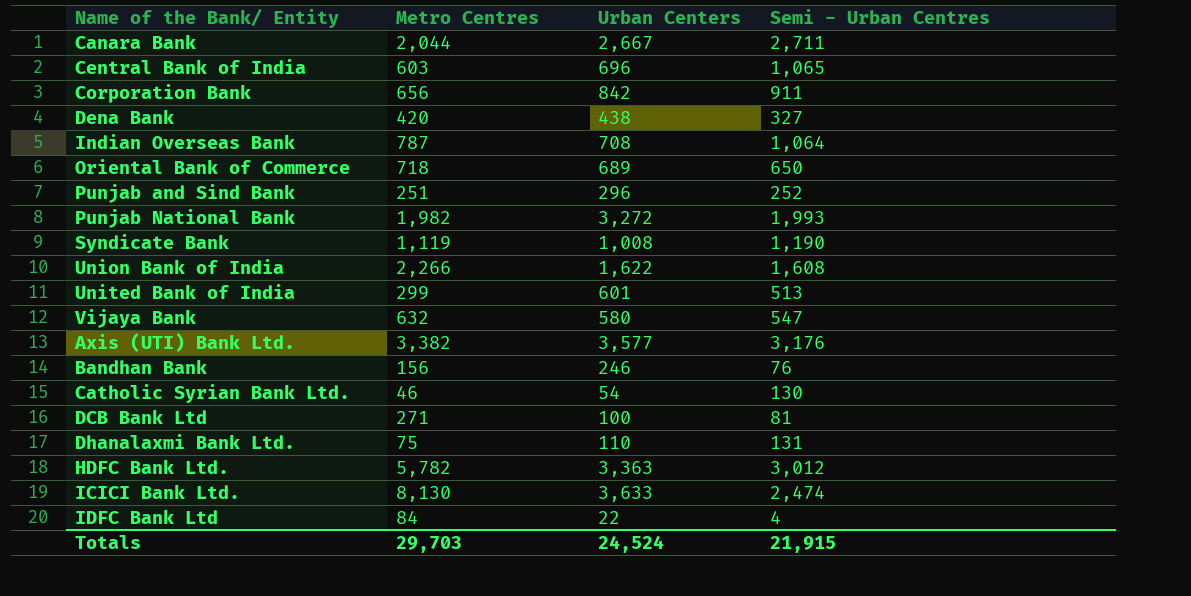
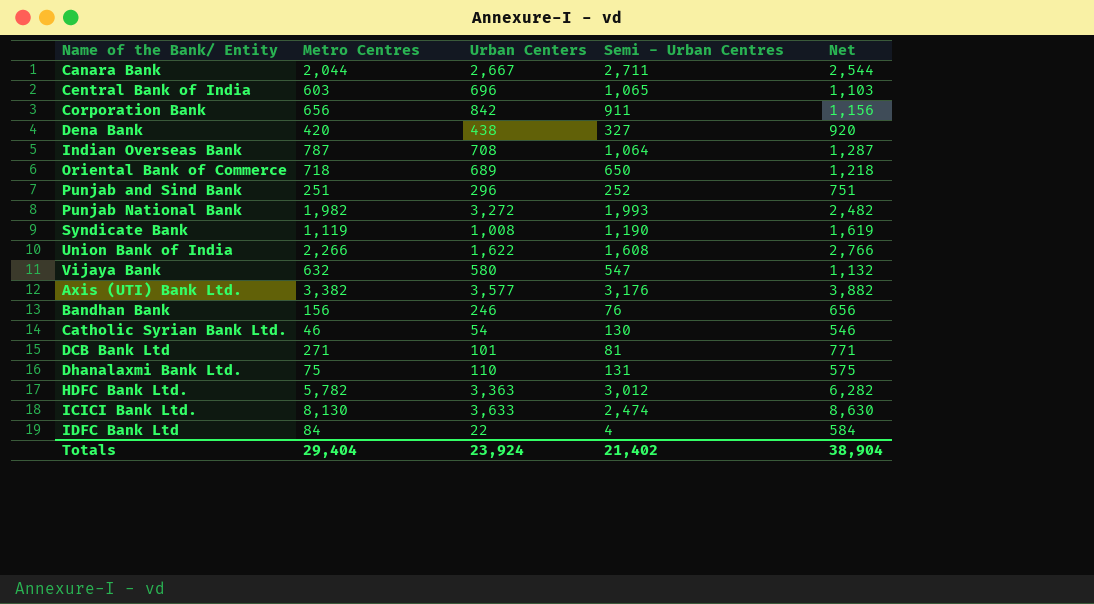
column Net | formula: none -> [Metro Centres] + 500
row United Bank of India: 299 | 601 | 513 -> none
DCB Bank Ltd | Urban Centers: 100 -> 101
Totals | Metro Centres: 29,703 -> 29,404
Totals | Urban Centers: 24,524 -> 23,924
Totals | Semi - Urban Centres: 21,915 -> 21,402

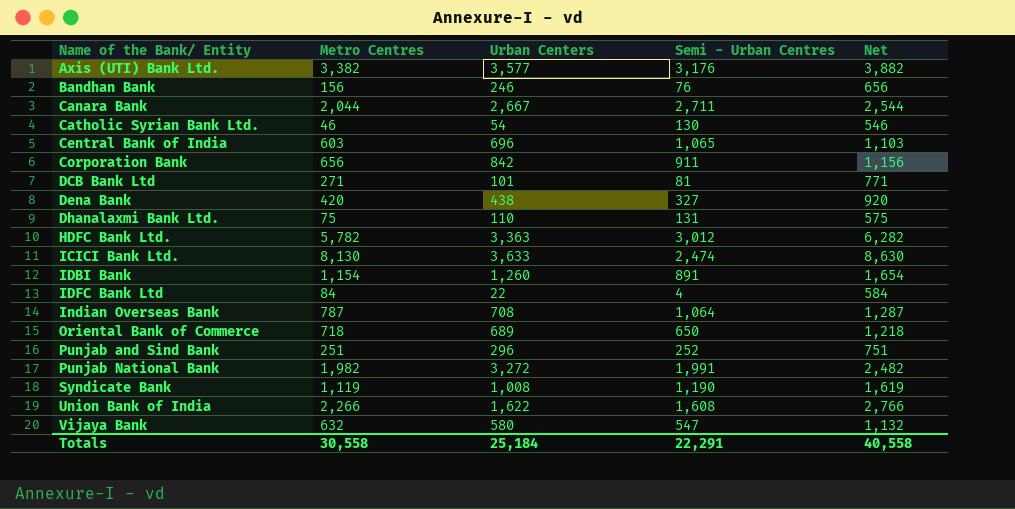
row order: none -> Name of the Bank/ Entity ascending
row IDBI Bank: none -> 1,154 | 1,260 | 891 | 1,654
Punjab National Bank | Semi - Urban Centres: 1,993 -> 1,991
Totals | Metro Centres: 29,404 -> 30,558
Totals | Urban Centers: 23,924 -> 25,184
Totals | Semi - Urban Centres: 21,402 -> 22,291
Totals | Net: 38,904 -> 40,558

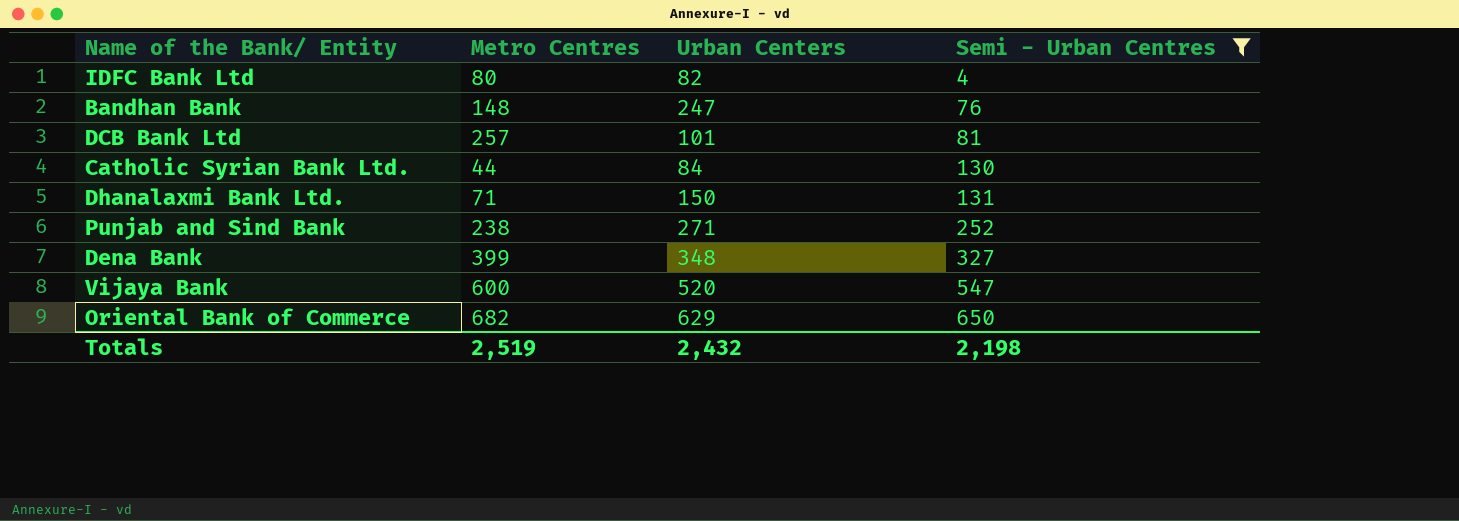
filter: none -> Semi - Urban Centres <= 650
row order: Name of the Bank/ Entity ascending -> Semi - Urban Centres ascending
column Net | formula: [Metro Centres] + 500 -> none
IDFC Bank Ltd | Metro Centres: 84 -> 80
IDFC Bank Ltd | Urban Centers: 22 -> 82
Bandhan Bank | Metro Centres: 156 -> 148
Bandhan Bank | Urban Centers: 246 -> 247
DCB Bank Ltd | Metro Centres: 271 -> 257
Catholic Syrian Bank Ltd. | Metro Centres: 46 -> 44
Catholic Syrian Bank Ltd. | Urban Centers: 54 -> 84
Dhanalaxmi Bank Ltd. | Metro Centres: 75 -> 71
Dhanalaxmi Bank Ltd. | Urban Centers: 110 -> 150
Punjab and Sind Bank | Metro Centres: 251 -> 238
Punjab and Sind Bank | Urban Centers: 296 -> 271
Dena Bank | Metro Centres: 420 -> 399
Dena Bank | Urban Centers: 438 -> 348
Vijaya Bank | Metro Centres: 632 -> 600
Vijaya Bank | Urban Centers: 580 -> 520
Oriental Bank of Commerce | Metro Centres: 718 -> 682
Oriental Bank of Commerce | Urban Centers: 689 -> 629
Totals | Metro Centres: 30,558 -> 2,519
Totals | Urban Centers: 25,184 -> 2,432
Totals | Semi - Urban Centres: 22,291 -> 2,198

